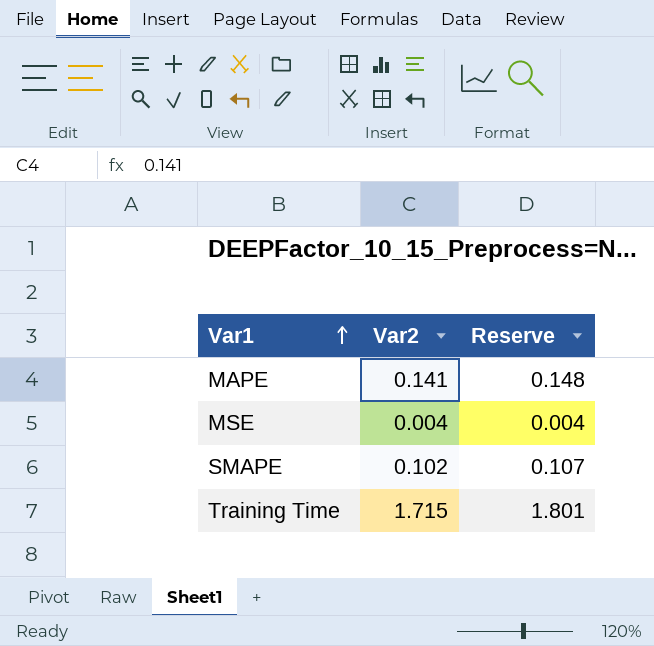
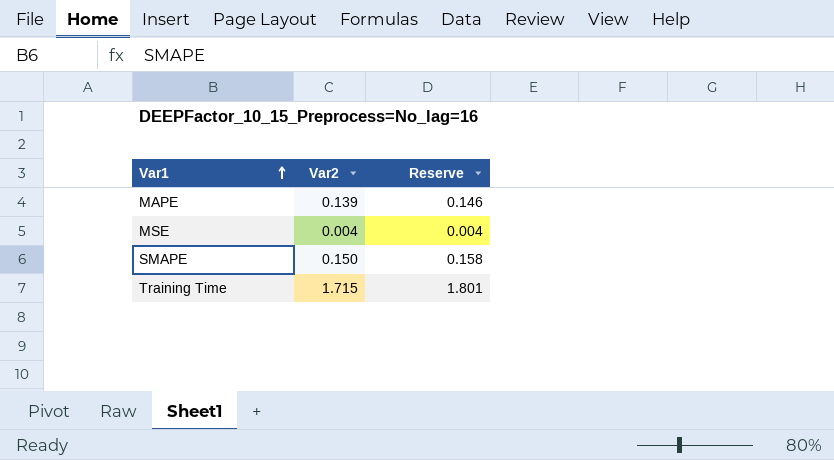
MAPE | Var2: 0.141 -> 0.139
MAPE | Reserve: 0.148 -> 0.146
SMAPE | Var2: 0.102 -> 0.150
SMAPE | Reserve: 0.107 -> 0.158

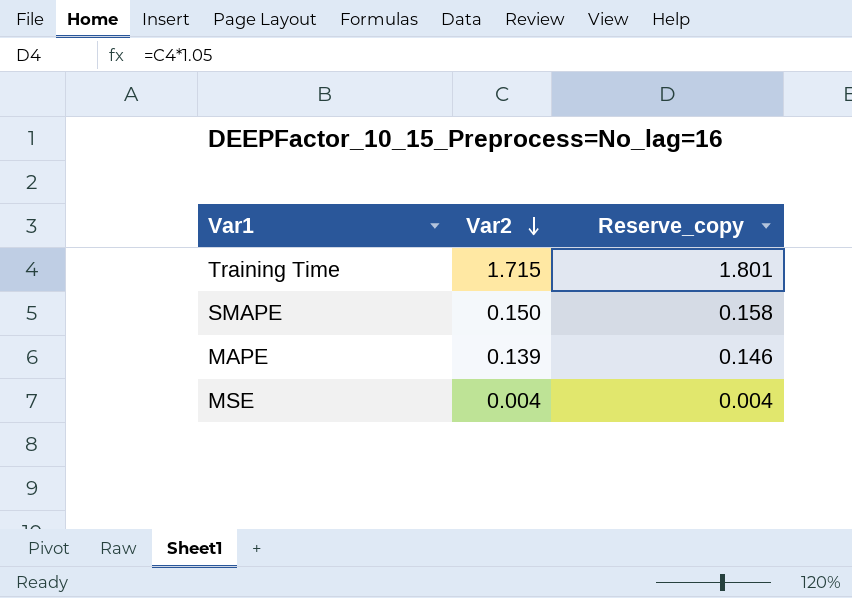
row order: Var1 ascending -> Var2 descending
column name: Reserve -> Reserve_copy

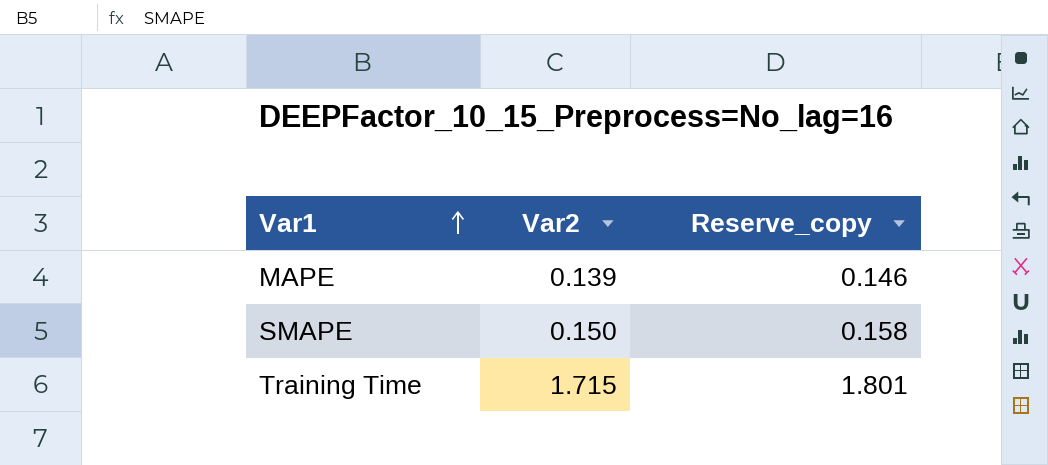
row order: Var2 descending -> Var1 ascending
row MSE: 0.004 | 0.004 -> none

